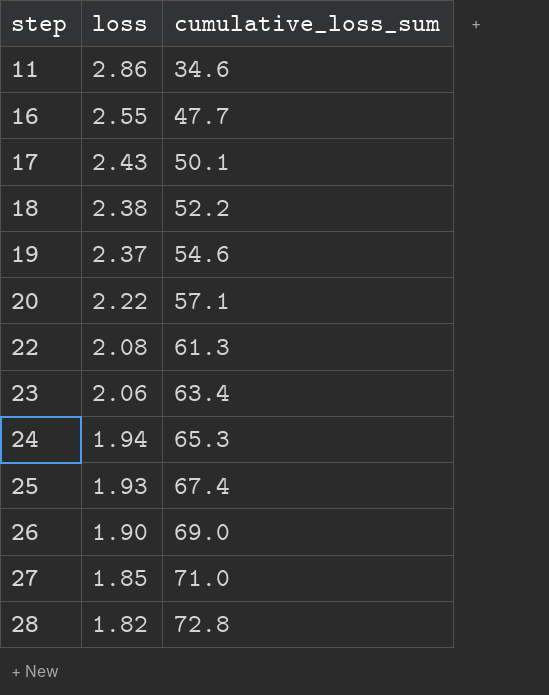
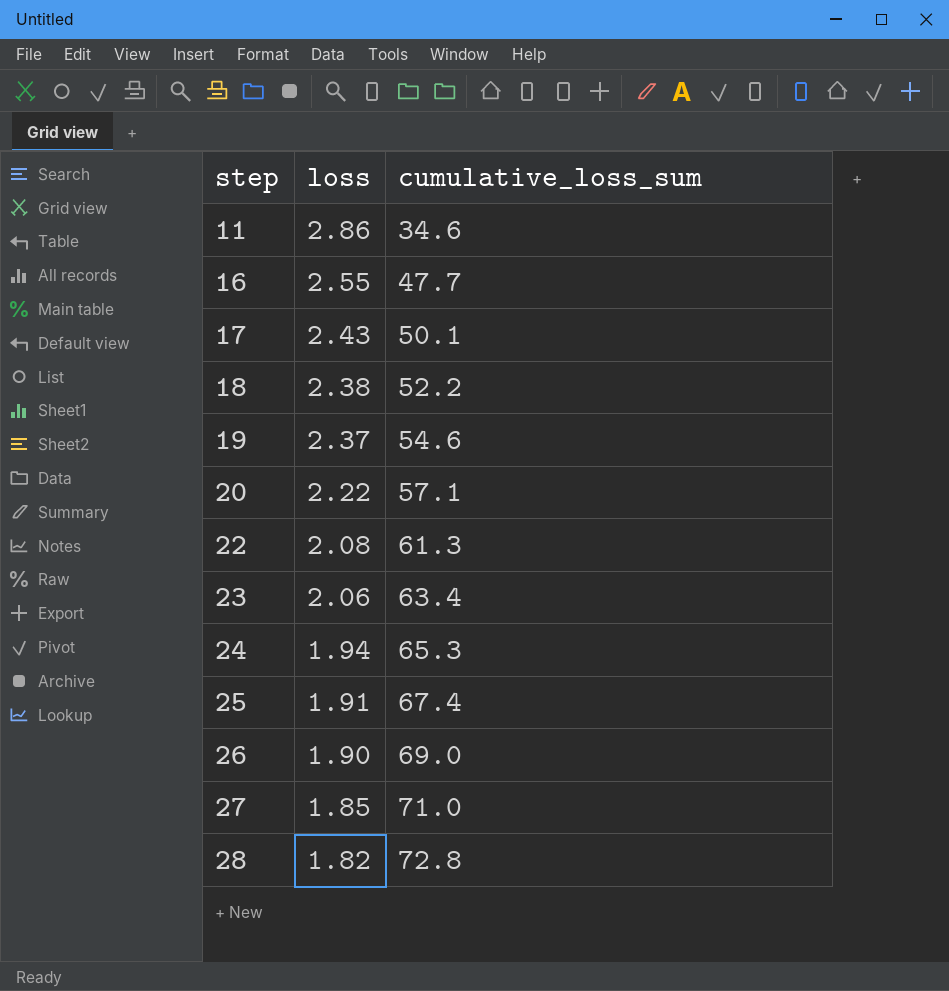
25 | loss: 1.93 -> 1.91

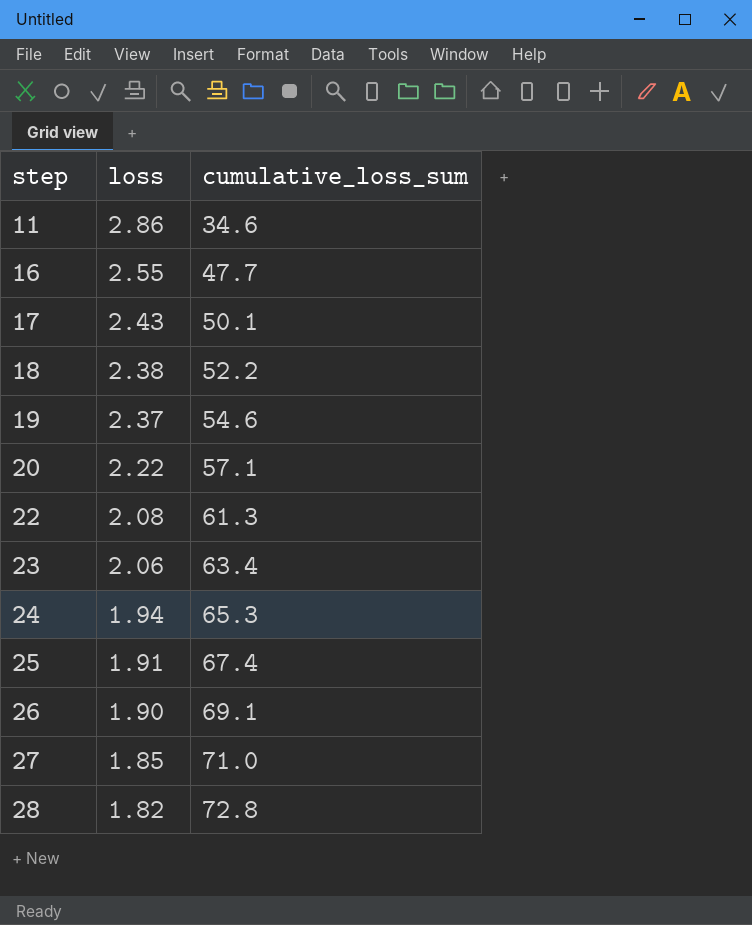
26 | cumulative_loss_sum: 69.0 -> 69.1

